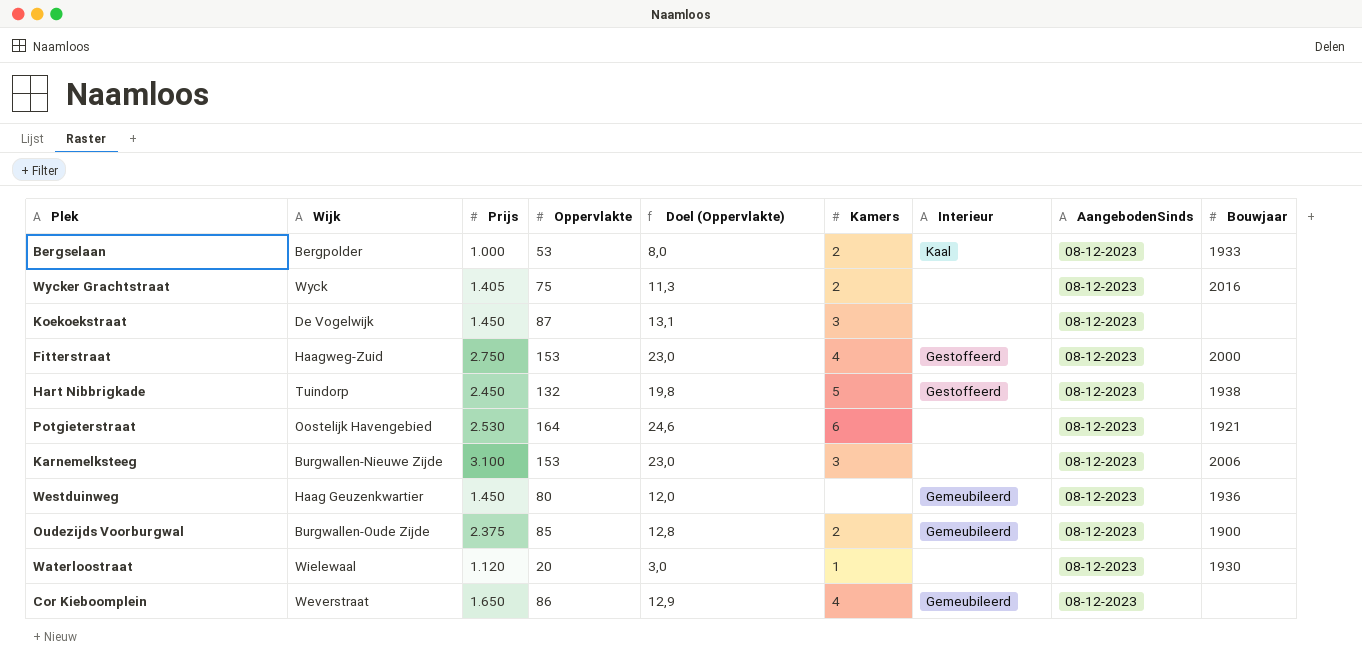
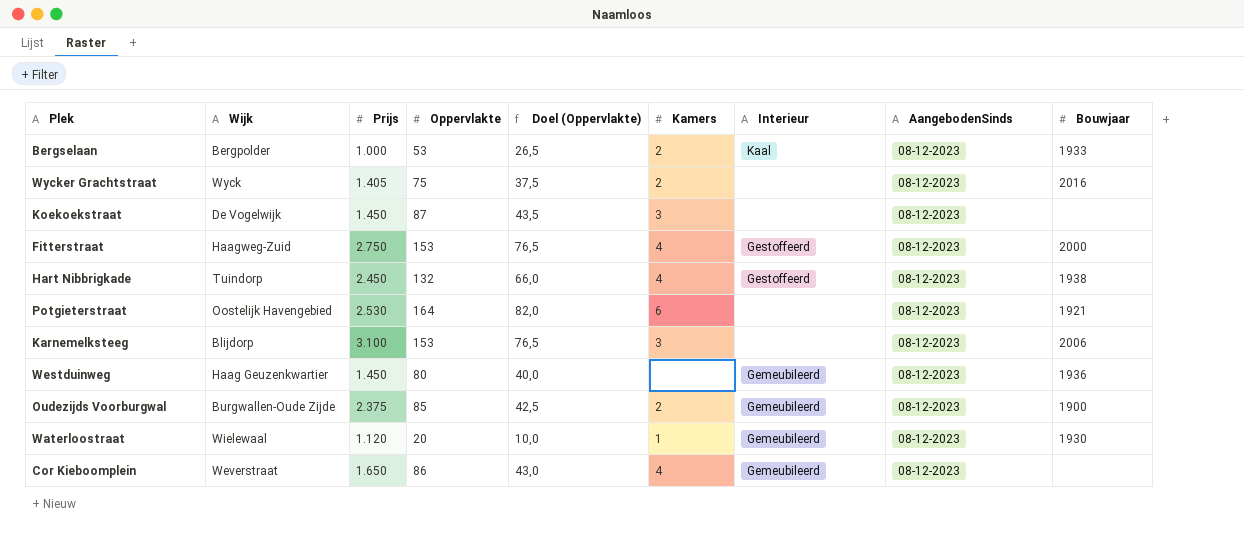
column Doel (Oppervlakte) | formula: [Oppervlakte] * 0,15 -> [Oppervlakte] * 0,5
Hart Nibbrigkade | Kamers: 5 -> 4
Karnemelksteeg | Wijk: Burgwallen-Nieuwe Zijde -> Blijdorp
Waterloostraat | Interieur: none -> Gemeubileerd

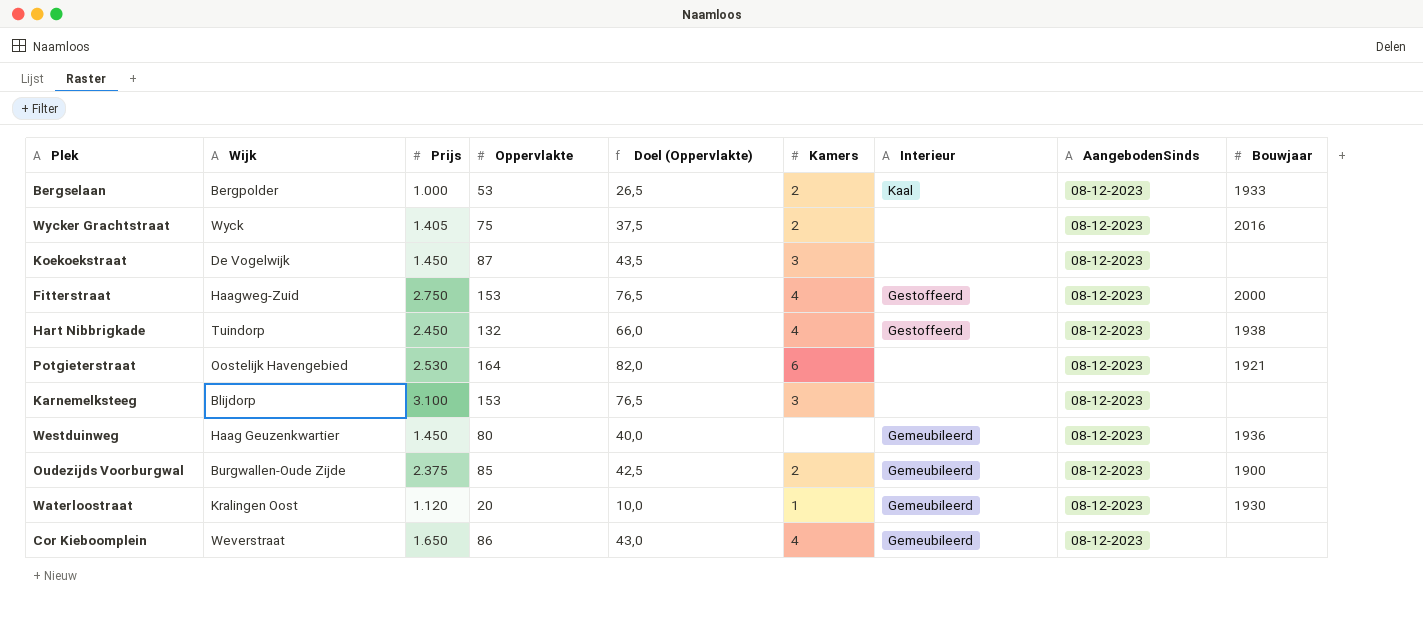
Karnemelksteeg | Bouwjaar: 2006 -> none
Waterloostraat | Wijk: Wielewaal -> Kralingen Oost

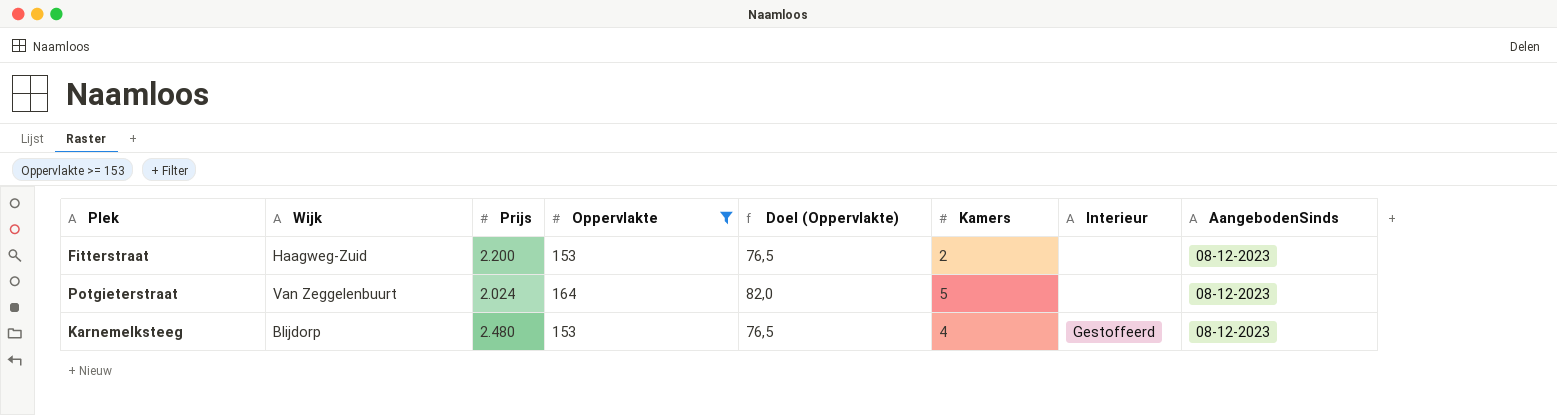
filter: none -> Oppervlakte >= 153
column Bouwjaar | position: 9 -> none
Fitterstraat | Prijs: 2.750 -> 2.200
Fitterstraat | Kamers: 4 -> 2
Fitterstraat | Interieur: Gestoffeerd -> none
Potgieterstraat | Wijk: Oostelijk Havengebied -> Van Zeggelenbuurt
Potgieterstraat | Prijs: 2.530 -> 2.024
Potgieterstraat | Kamers: 6 -> 5
Karnemelksteeg | Prijs: 3.100 -> 2.480
Karnemelksteeg | Kamers: 3 -> 4
Karnemelksteeg | Interieur: none -> Gestoffeerd

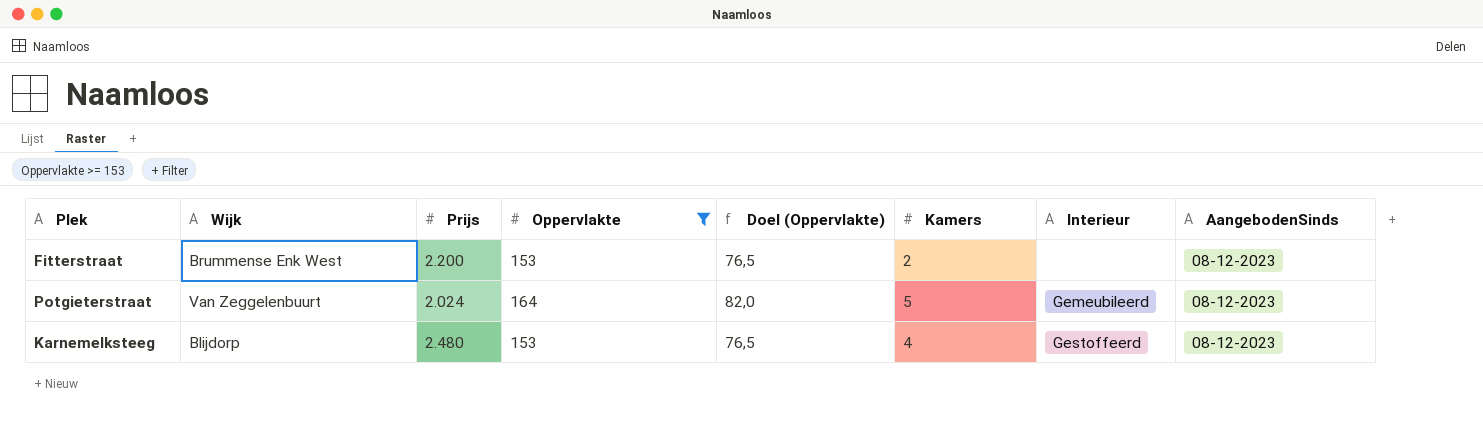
Fitterstraat | Wijk: Haagweg-Zuid -> Brummense Enk West
Potgieterstraat | Interieur: none -> Gemeubileerd

